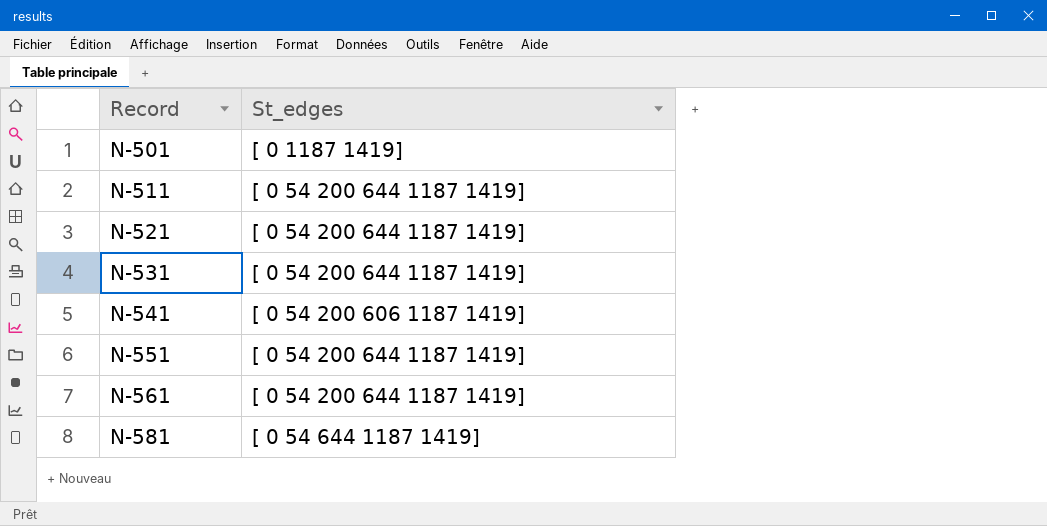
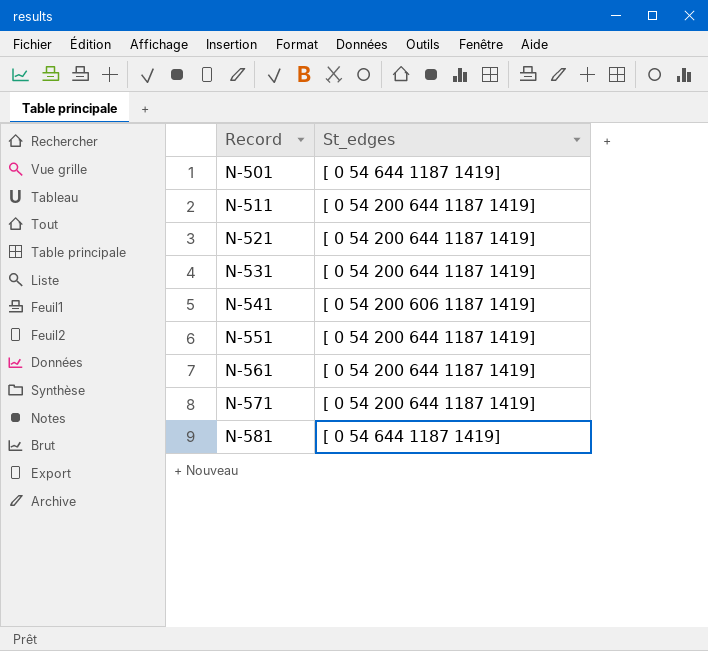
N-501 | St_edges: [ 0 1187 1419] -> [ 0 54 644 1187 1419]
row N-571: none -> [ 0 54 200 644 1187 1419]

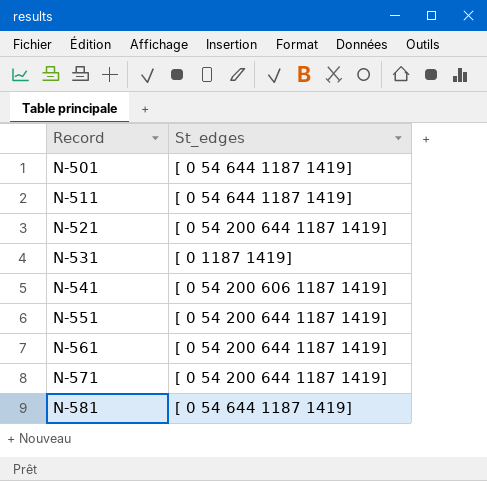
N-511 | St_edges: [ 0 54 200 644 1187 1419] -> [ 0 54 644 1187 1419]
N-531 | St_edges: [ 0 54 200 644 1187 1419] -> [ 0 1187 1419]

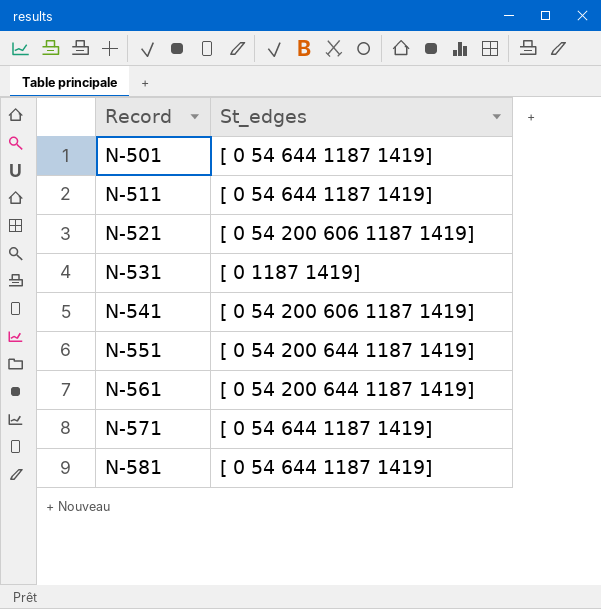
N-521 | St_edges: [ 0 54 200 644 1187 1419] -> [ 0 54 200 606 1187 1419]
N-571 | St_edges: [ 0 54 200 644 1187 1419] -> [ 0 54 644 1187 1419]

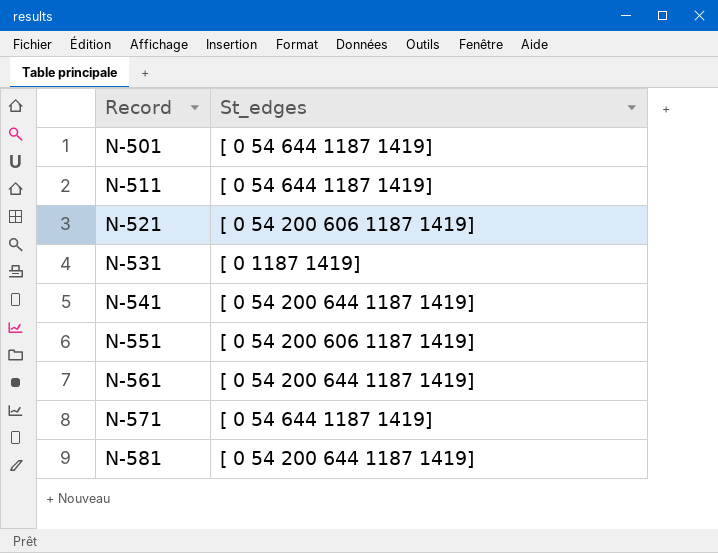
N-541 | St_edges: [ 0 54 200 606 1187 1419] -> [ 0 54 200 644 1187 1419]
N-551 | St_edges: [ 0 54 200 644 1187 1419] -> [ 0 54 200 606 1187 1419]
N-581 | St_edges: [ 0 54 644 1187 1419] -> [ 0 54 200 644 1187 1419]

